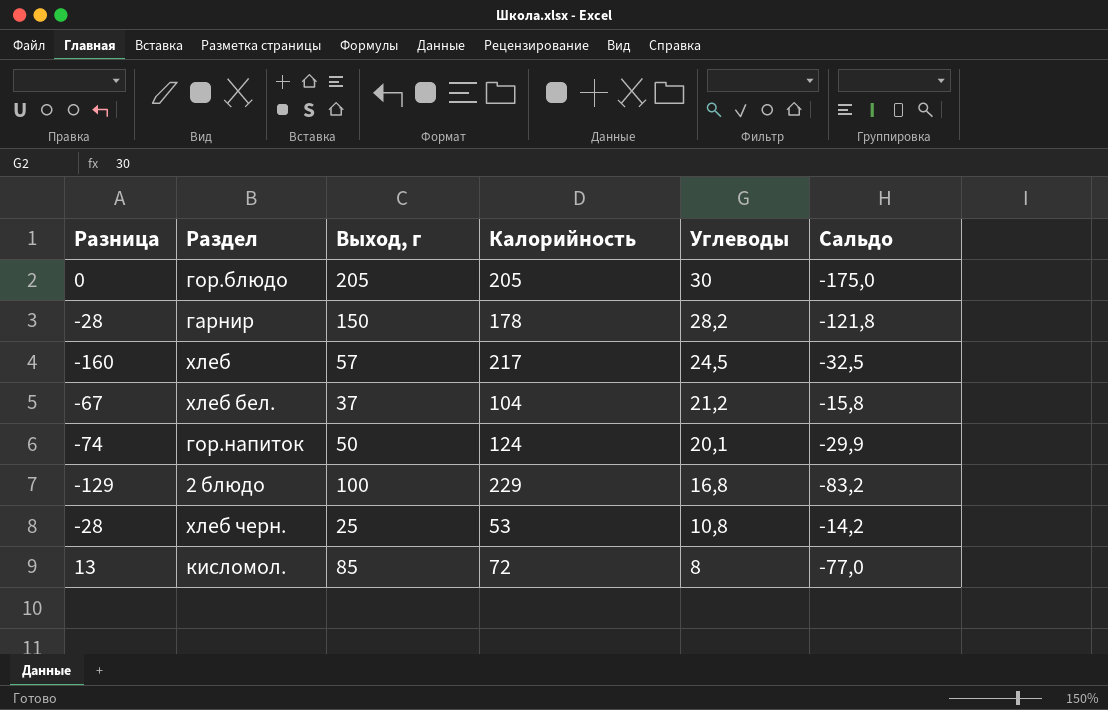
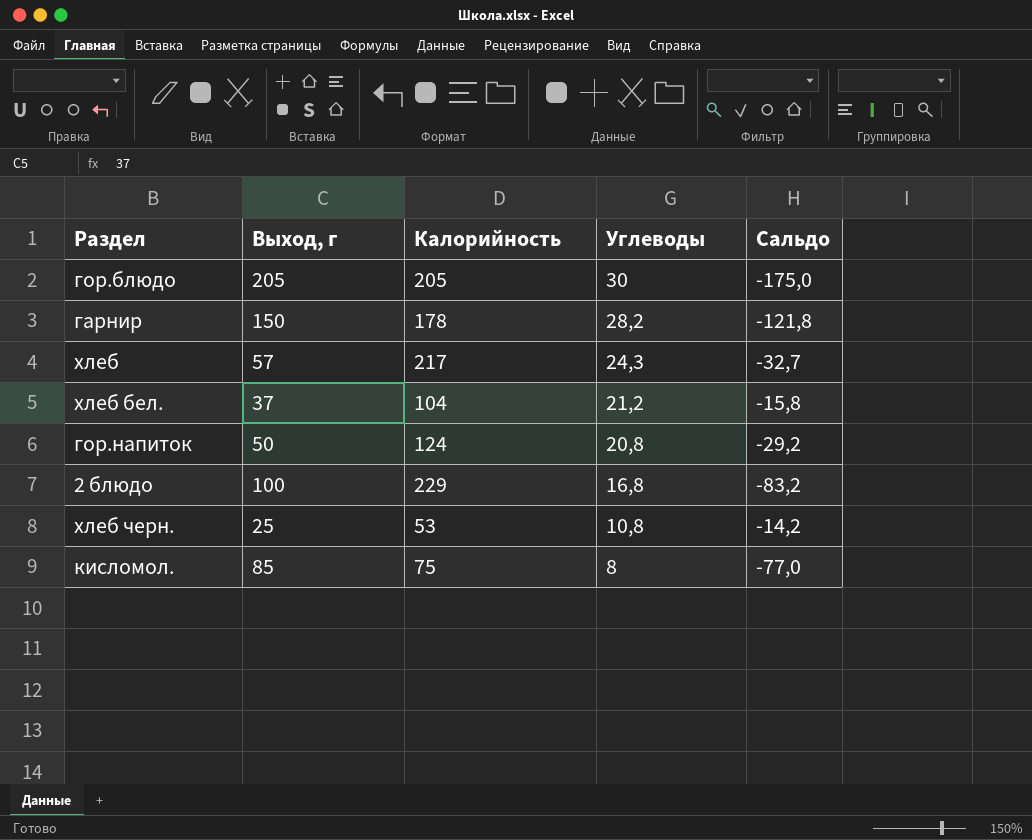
column Разница | formula: [Выход, г] - [Калорийность] -> none
хлеб | Углеводы: 24,5 -> 24,3
хлеб | Сальдо: -32,5 -> -32,7
гор.напиток | Углеводы: 20,1 -> 20,8
гор.напиток | Сальдо: -29,9 -> -29,2
кисломол. | Калорийность: 72 -> 75

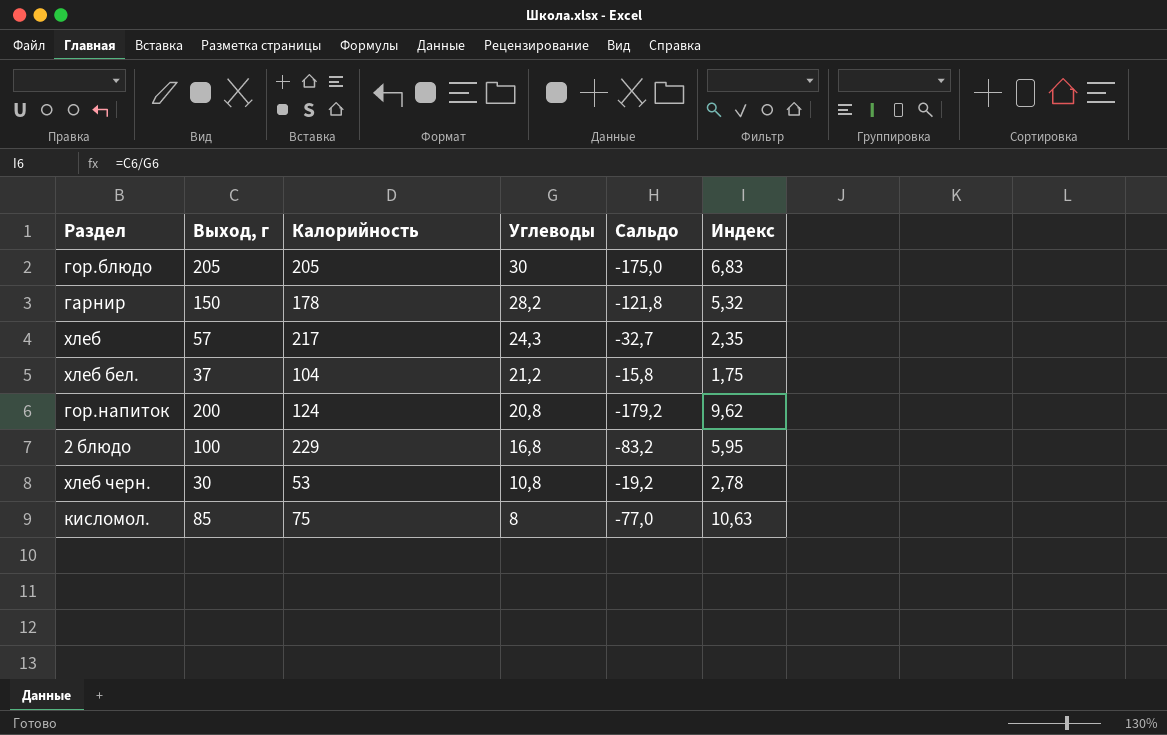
column Индекс | formula: none -> [Выход, г] / [Углеводы]
гор.напиток | Выход, г: 50 -> 200
гор.напиток | Сальдо: -29,2 -> -179,2
хлеб черн. | Выход, г: 25 -> 30
хлеб черн. | Сальдо: -14,2 -> -19,2

